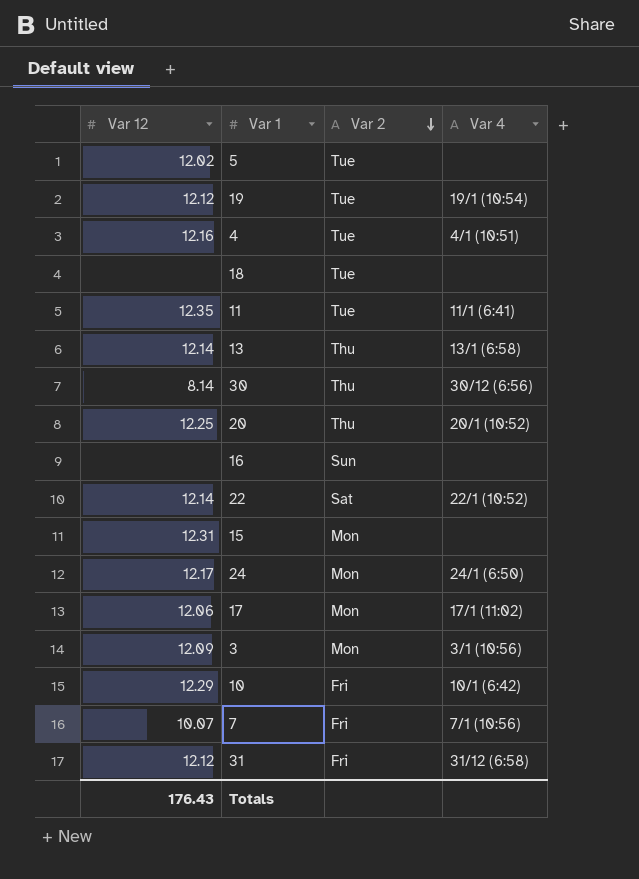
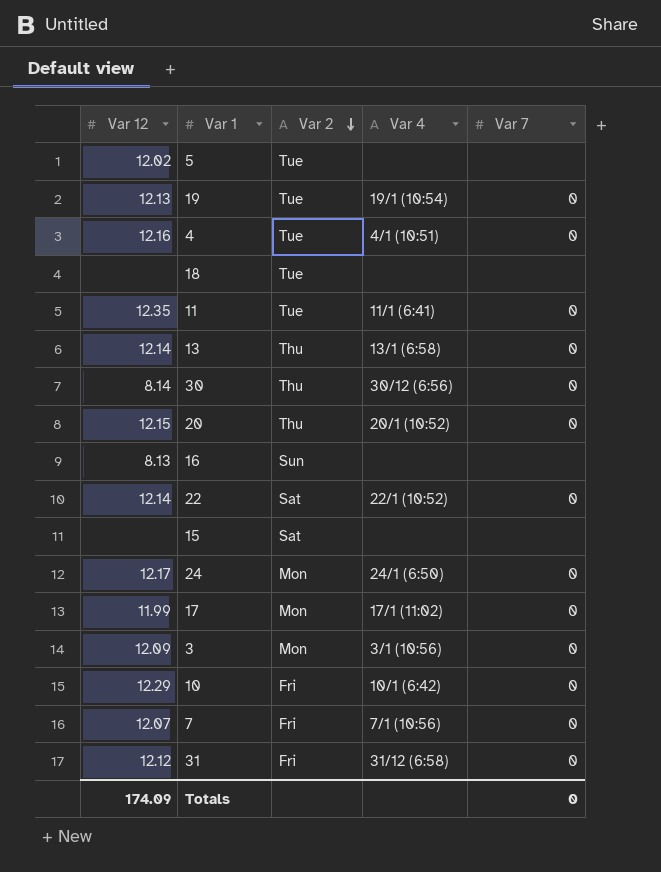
column Var 7 | position: none -> 5
19 | Var 12: 12.12 -> 12.13
20 | Var 12: 12.25 -> 12.15
16 | Var 12: none -> 8.13
15 | Var 12: 12.31 -> none
15 | Var 2: Mon -> Sat
17 | Var 12: 12.06 -> 11.99
7 | Var 12: 10.07 -> 12.07
Totals | Var 12: 176.43 -> 174.09

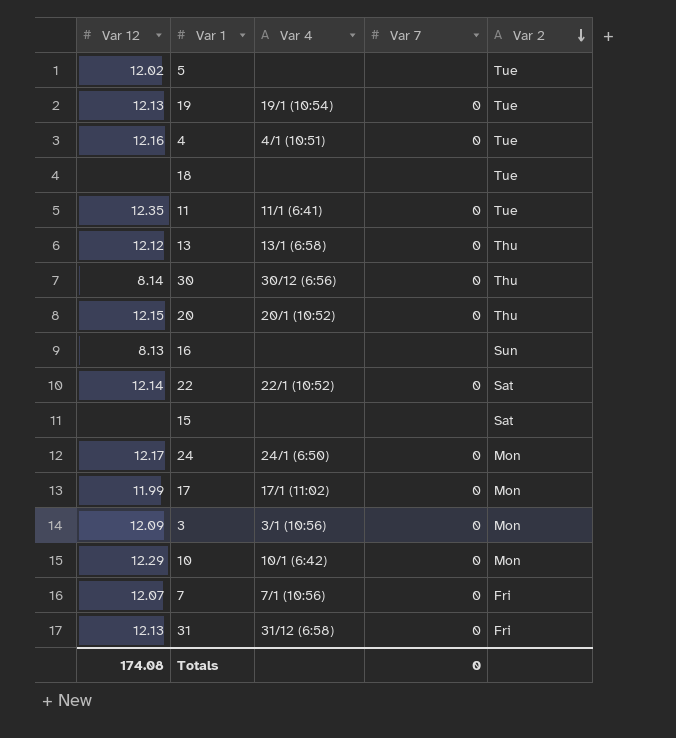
column Var 2 | position: 3 -> 5
13 | Var 12: 12.14 -> 12.12
10 | Var 2: Fri -> Mon
31 | Var 12: 12.12 -> 12.13
Totals | Var 12: 174.09 -> 174.08

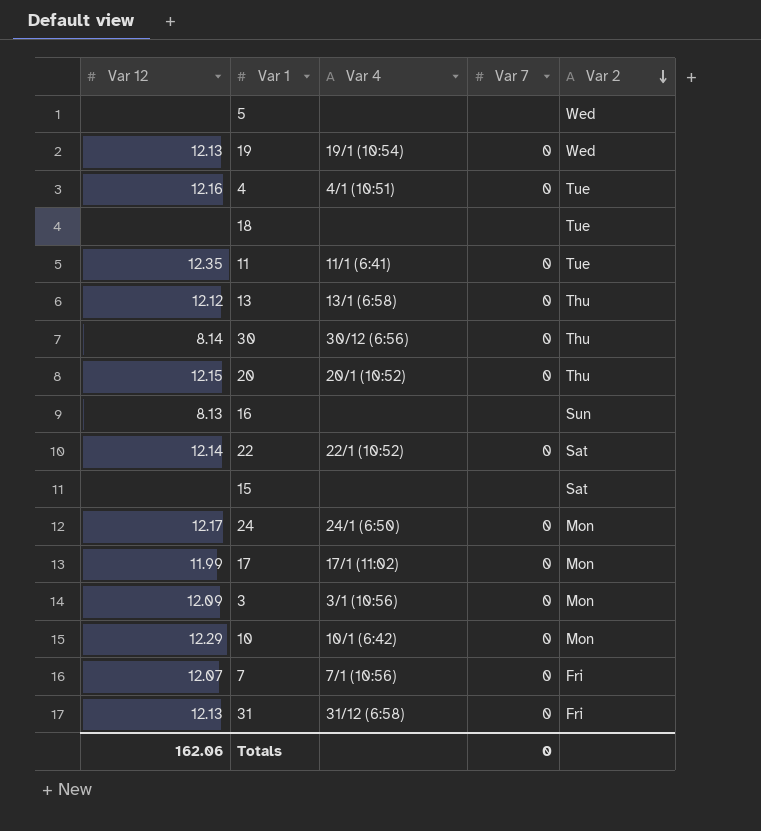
5 | Var 12: 12.02 -> none
5 | Var 2: Tue -> Wed
19 | Var 2: Tue -> Wed
Totals | Var 12: 174.08 -> 162.06

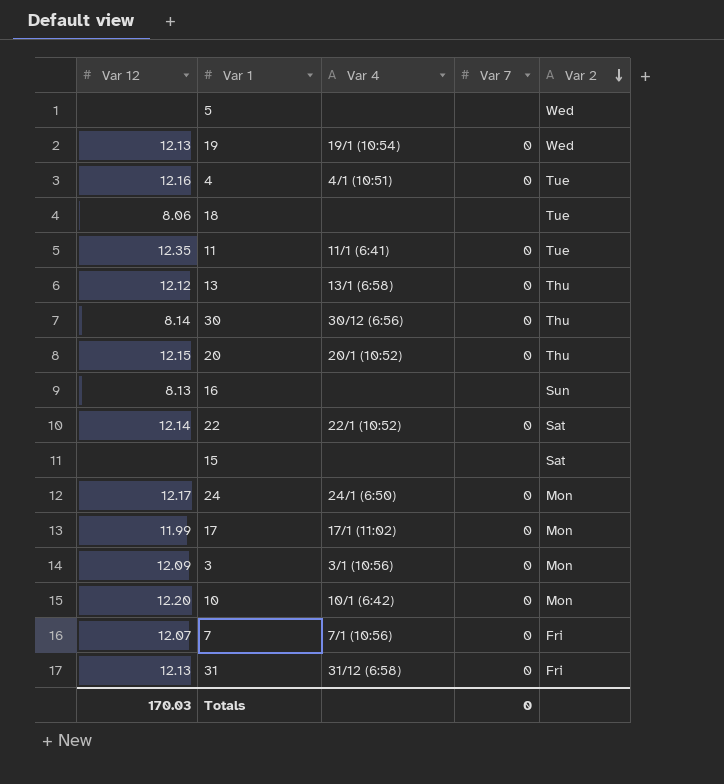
18 | Var 12: none -> 8.06
10 | Var 12: 12.29 -> 12.20
Totals | Var 12: 162.06 -> 170.03

